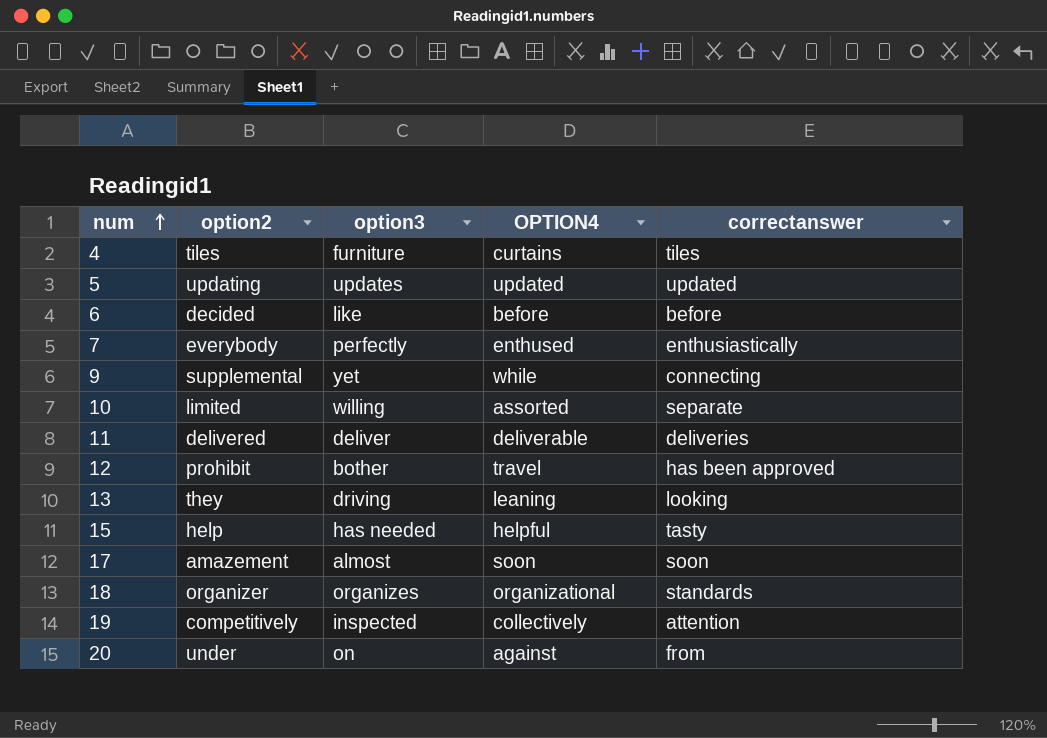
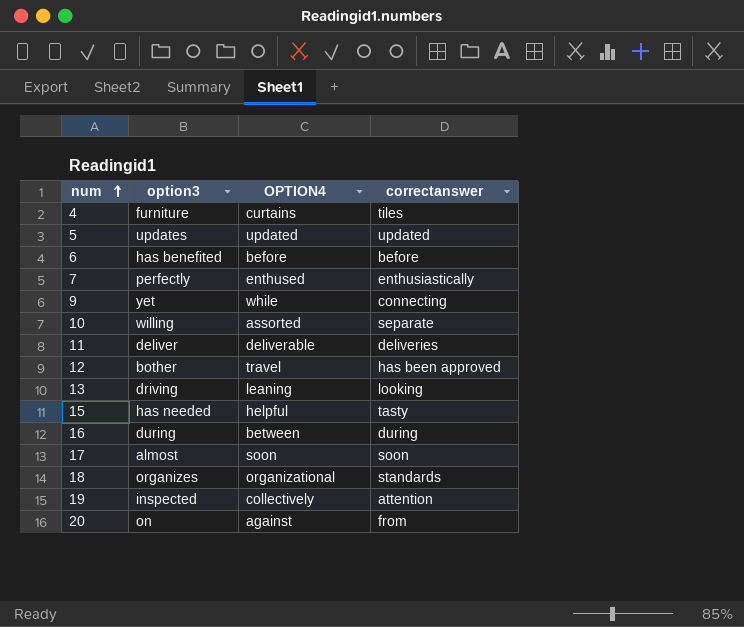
column option2 | position: 2 -> none
6 | option3: like -> has benefited
row 16: none -> during | between | during

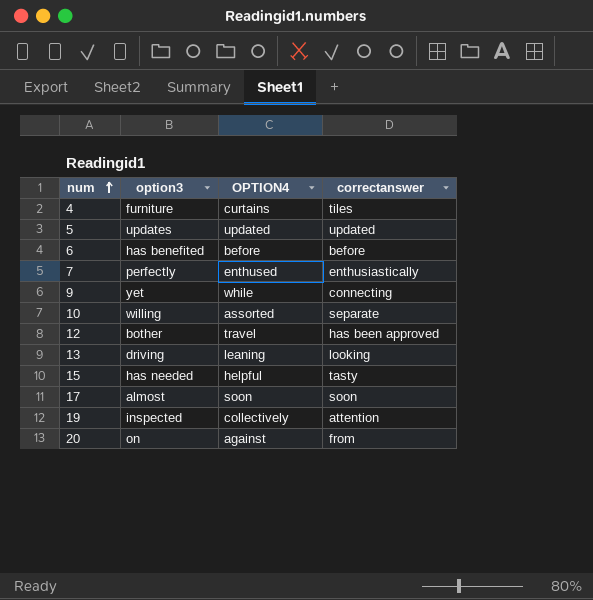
row 11: deliver | deliverable | deliveries -> none
row 16: during | between | during -> none
row 18: organizes | organizational | standards -> none

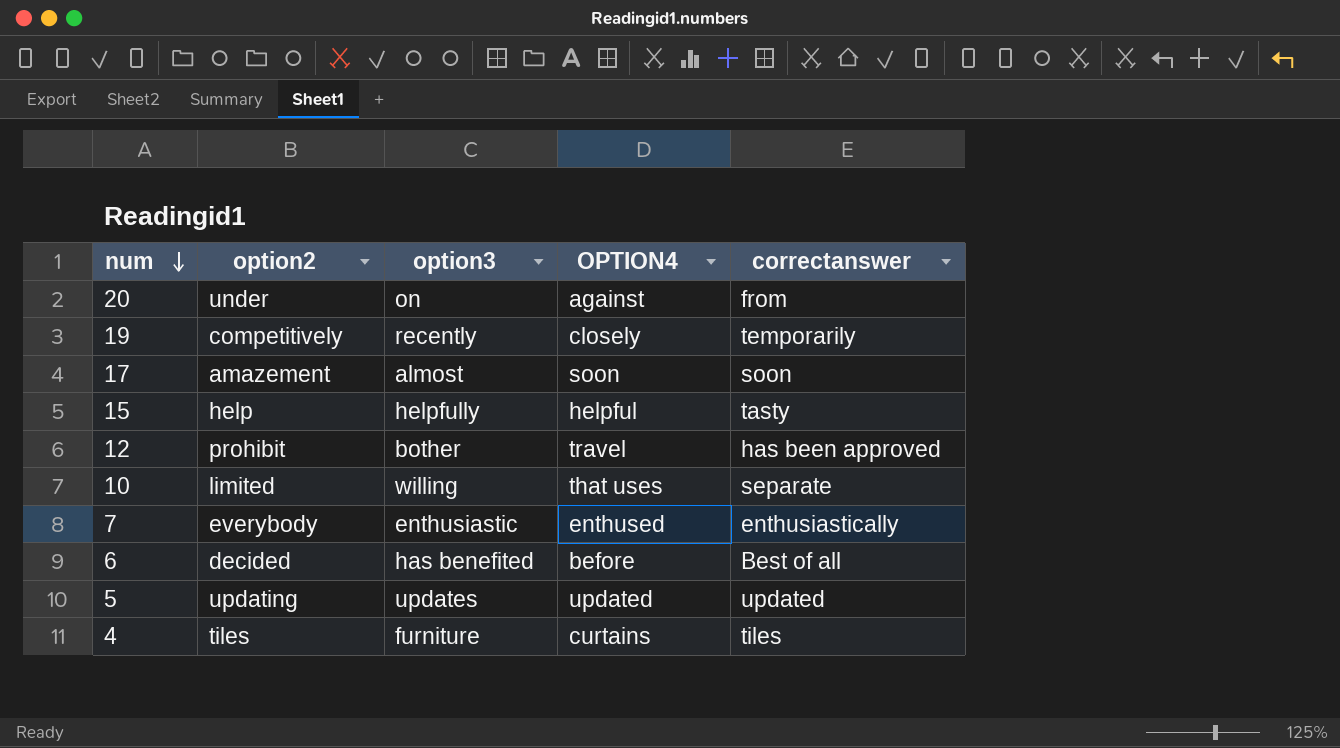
row order: num ascending -> num descending
column option2 | position: none -> 2
row 9: yet | while | connecting -> none
row 13: driving | leaning | looking -> none
19 | option3: inspected -> recently
19 | OPTION4: collectively -> closely
19 | correctanswer: attention -> temporarily
15 | option3: has needed -> helpfully
10 | OPTION4: assorted -> that uses
7 | option3: perfectly -> enthusiastic
6 | correctanswer: before -> Best of all

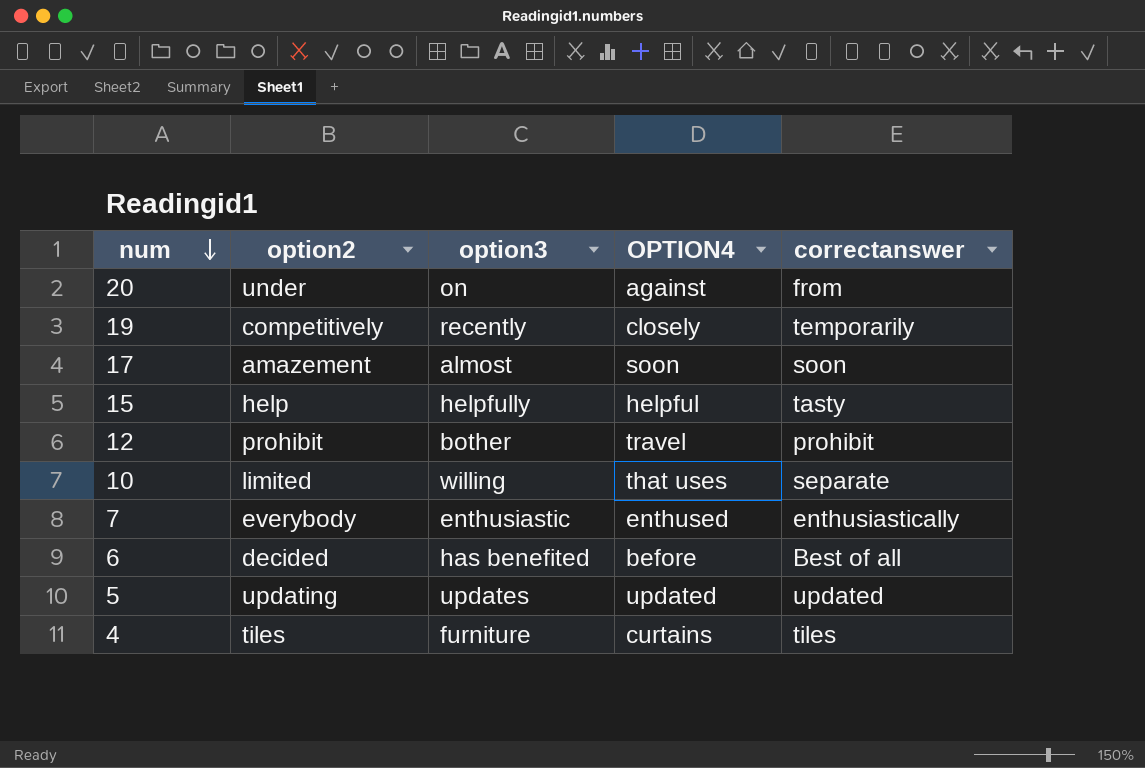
12 | correctanswer: has been approved -> prohibit

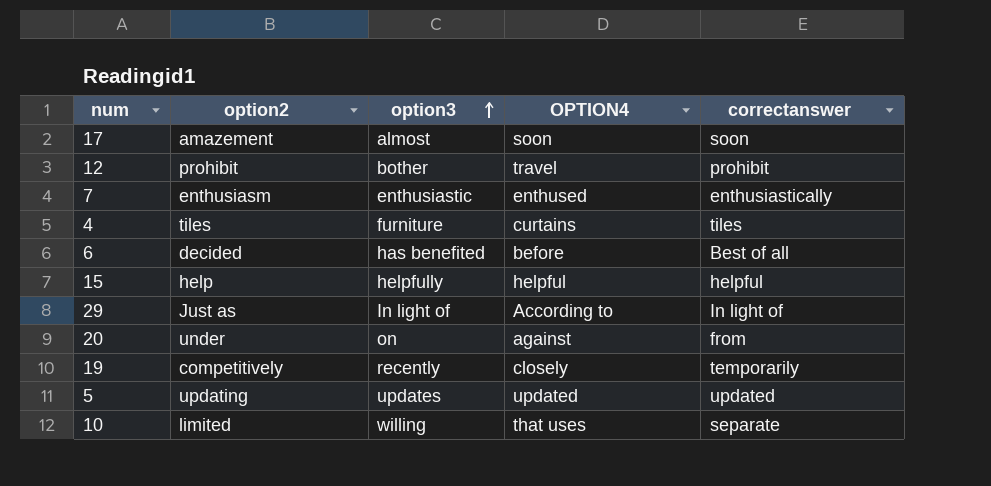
row order: num descending -> option3 ascending
7 | option2: everybody -> enthusiasm
15 | correctanswer: tasty -> helpful
row 29: none -> Just as | In light of | According to | In light of

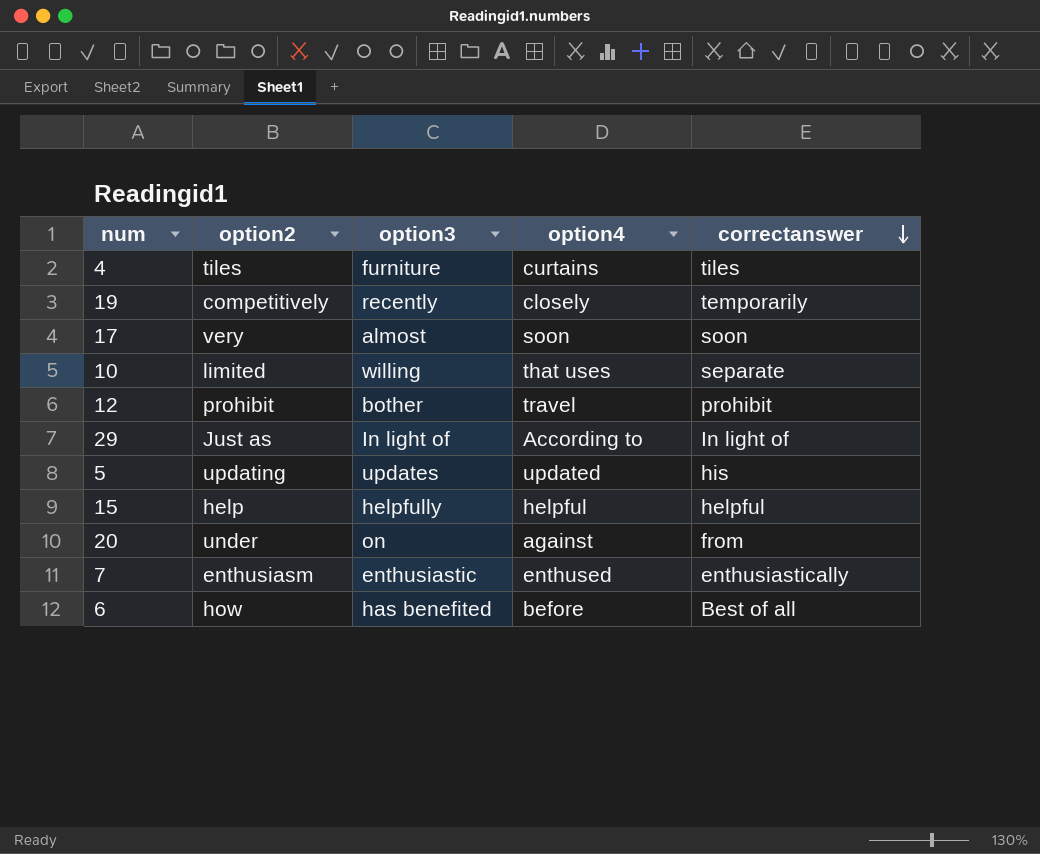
row order: option3 ascending -> correctanswer descending
column name: OPTION4 -> option4
17 | option2: amazement -> very
5 | correctanswer: updated -> his
6 | option2: decided -> how

